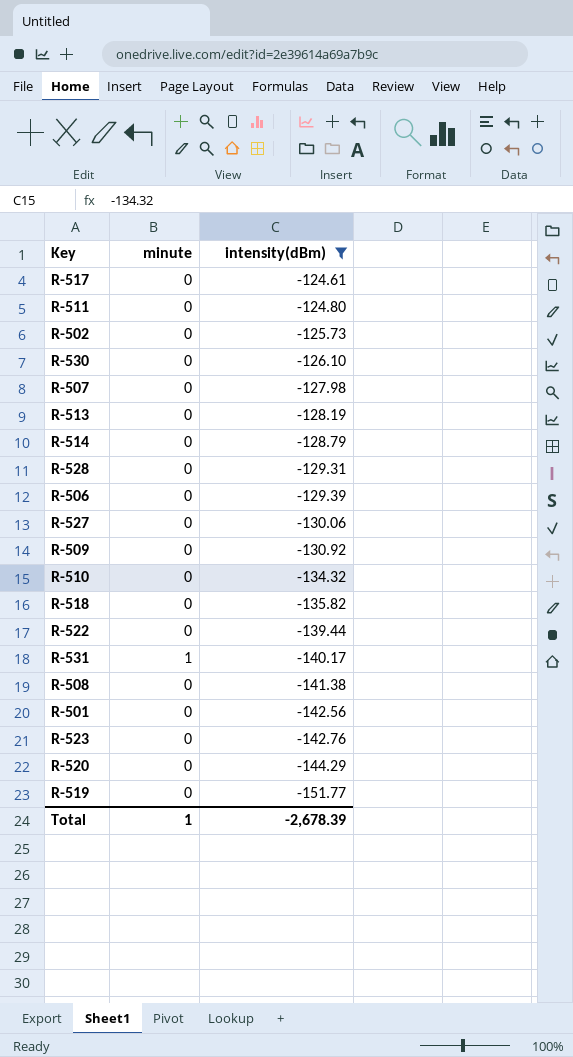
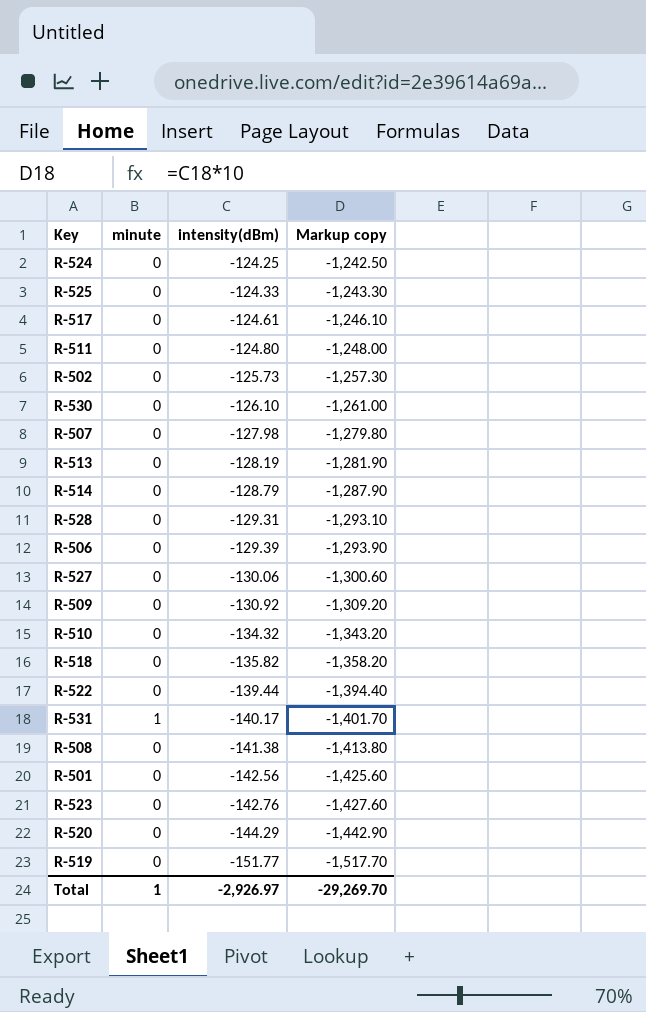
filter: intensity(dBm) <= -124.61 -> none
column Markup copy | formula: none -> [intensity(dBm)] * 10
Total | intensity(dBm): -2,678.39 -> -2,926.97

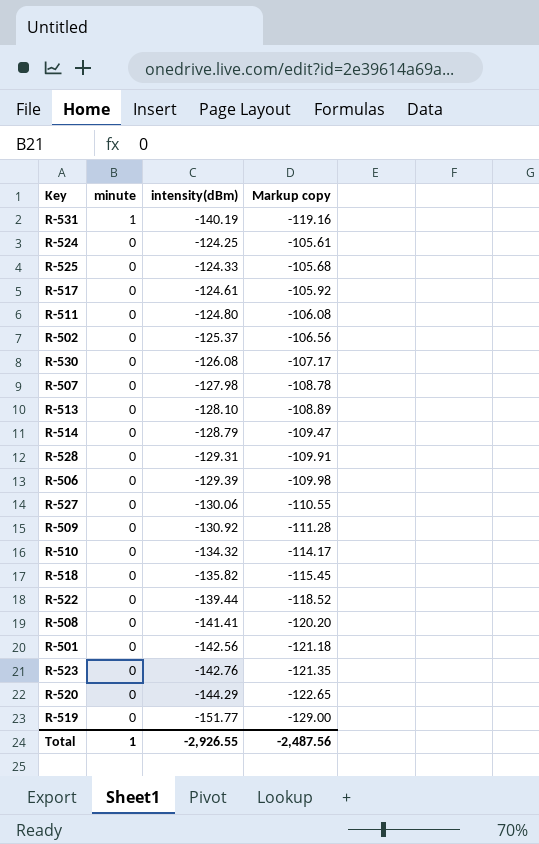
row order: intensity(dBm) descending -> minute descending
column Markup copy | formula: [intensity(dBm)] * 10 -> [intensity(dBm)] * 0.85
R-531 | intensity(dBm): -140.17 -> -140.19
R-502 | intensity(dBm): -125.73 -> -125.37
R-530 | intensity(dBm): -126.10 -> -126.08
R-513 | intensity(dBm): -128.19 -> -128.10
R-508 | intensity(dBm): -141.38 -> -141.41
Total | intensity(dBm): -2,926.97 -> -2,926.55
Total | Markup copy: -29,269.70 -> -2,487.56

